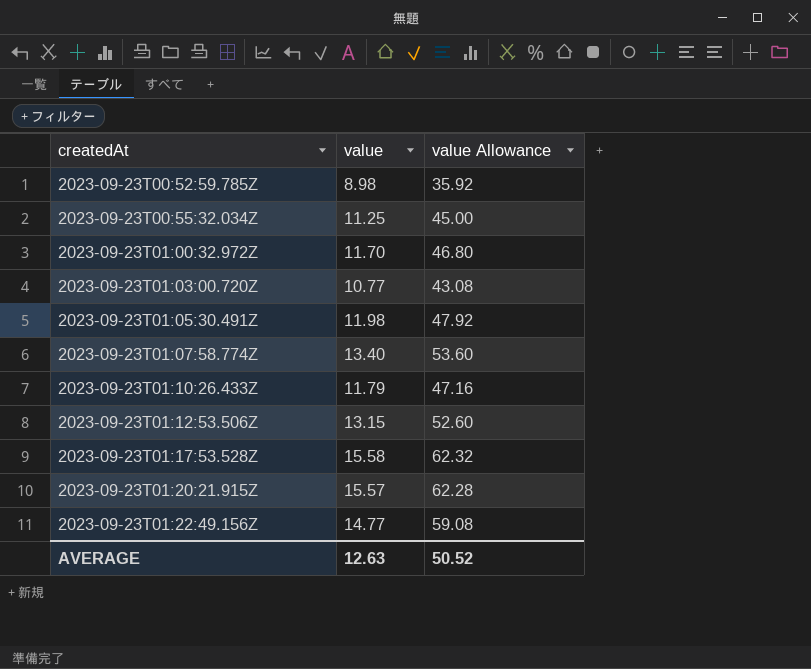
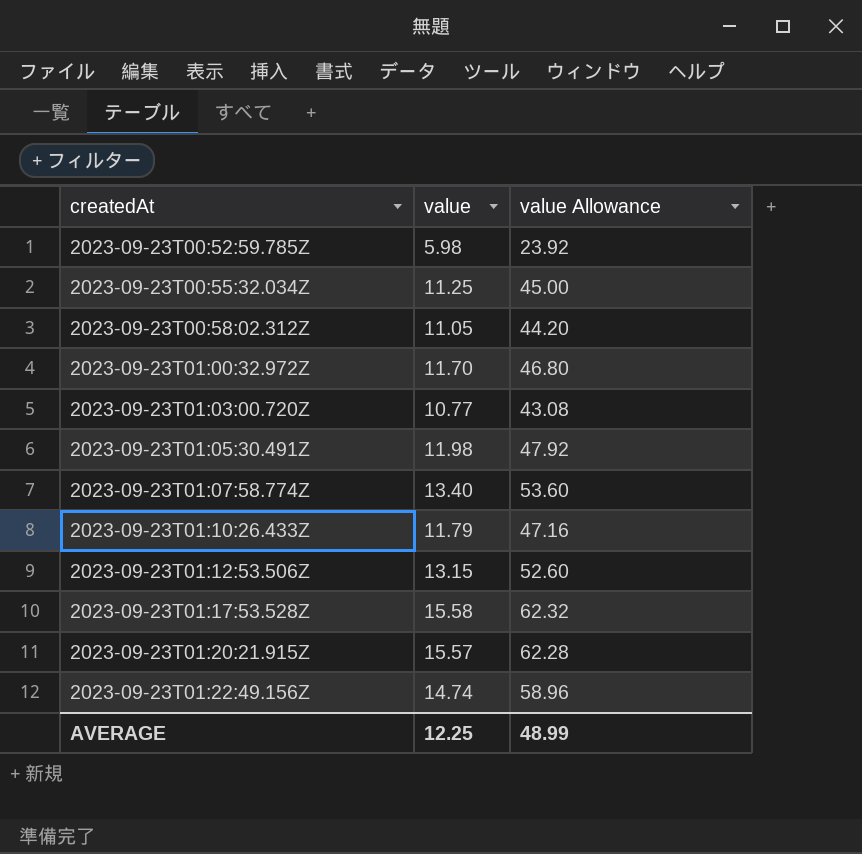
2023-09-23T00:52:59.785Z | value: 8.98 -> 5.98
2023-09-23T00:52:59.785Z | value Allowance: 35.92 -> 23.92
row 2023-09-23T00:58:02.312Z: none -> 11.05 | 44.20
2023-09-23T01:22:49.156Z | value: 14.77 -> 14.74
2023-09-23T01:22:49.156Z | value Allowance: 59.08 -> 58.96
AVERAGE | value: 12.63 -> 12.25
AVERAGE | value Allowance: 50.52 -> 48.99

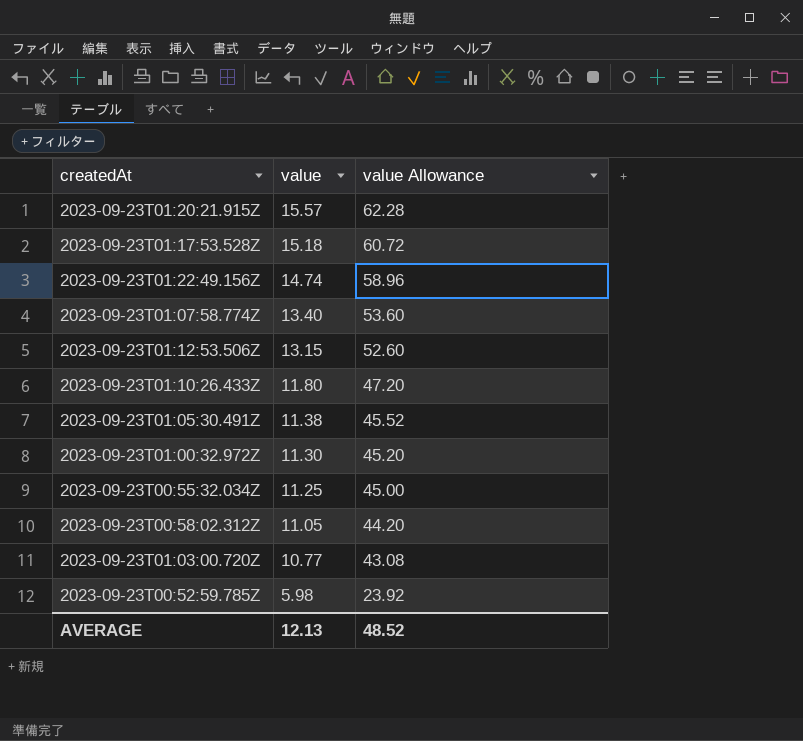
row order: createdAt ascending -> value descending
2023-09-23T01:17:53.528Z | value: 15.58 -> 15.18
2023-09-23T01:17:53.528Z | value Allowance: 62.32 -> 60.72
2023-09-23T01:10:26.433Z | value: 11.79 -> 11.80
2023-09-23T01:10:26.433Z | value Allowance: 47.16 -> 47.20
2023-09-23T01:05:30.491Z | value: 11.98 -> 11.38
2023-09-23T01:05:30.491Z | value Allowance: 47.92 -> 45.52
2023-09-23T01:00:32.972Z | value: 11.70 -> 11.30
2023-09-23T01:00:32.972Z | value Allowance: 46.80 -> 45.20
AVERAGE | value: 12.25 -> 12.13
AVERAGE | value Allowance: 48.99 -> 48.52

